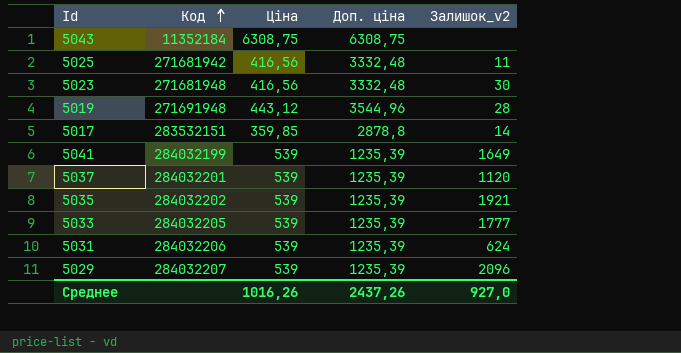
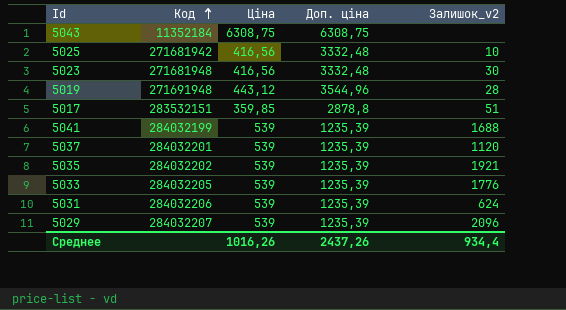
5025 | Залишок_v2: 11 -> 10
5017 | Залишок_v2: 14 -> 51
5041 | Залишок_v2: 1649 -> 1688
5033 | Залишок_v2: 1777 -> 1776
Среднее | Залишок_v2: 927,0 -> 934,4

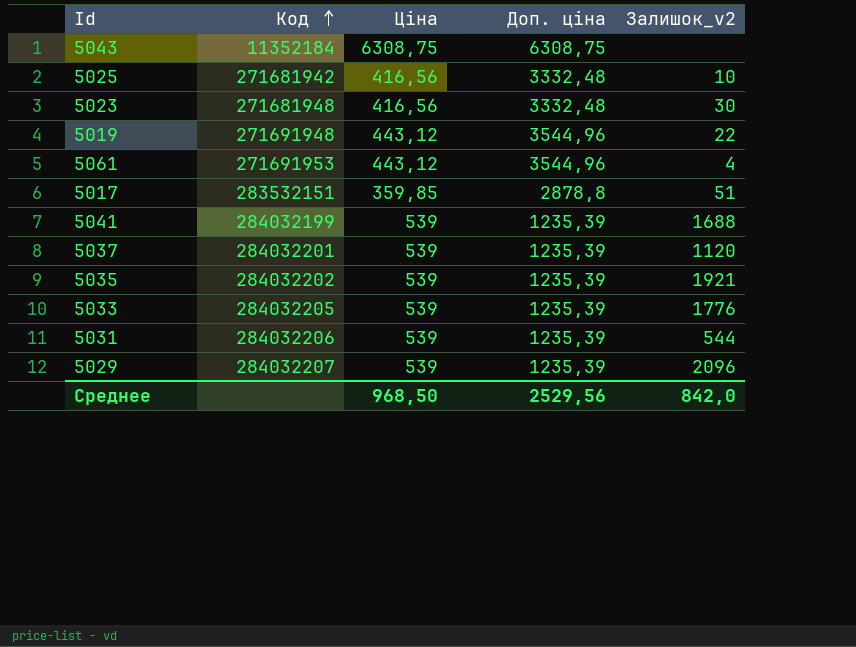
5019 | Залишок_v2: 28 -> 22
row 5061: none -> 271691953 | 443,12 | 3544,96 | 4
5031 | Залишок_v2: 624 -> 544
Среднее | Ціна: 1016,26 -> 968,50
Среднее | Доп. ціна: 2437,26 -> 2529,56
Среднее | Залишок_v2: 934,4 -> 842,0

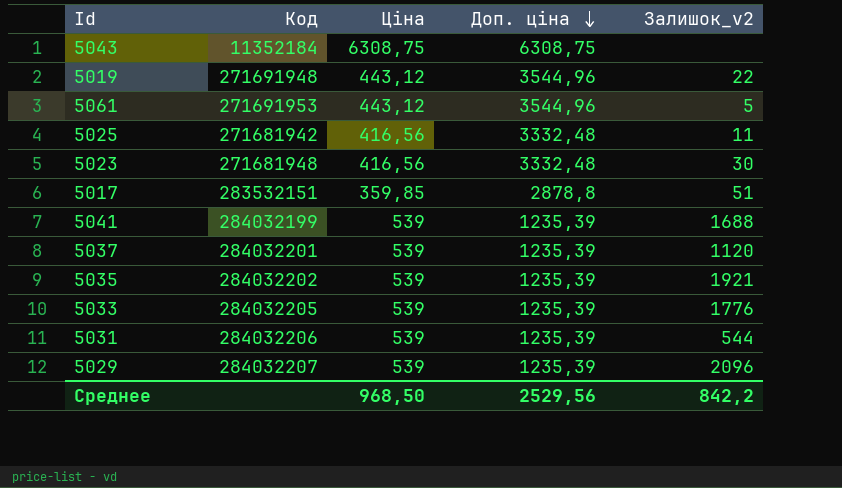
row order: Код ascending -> Доп. ціна descending
5061 | Залишок_v2: 4 -> 5
5025 | Залишок_v2: 10 -> 11
Среднее | Залишок_v2: 842,0 -> 842,2

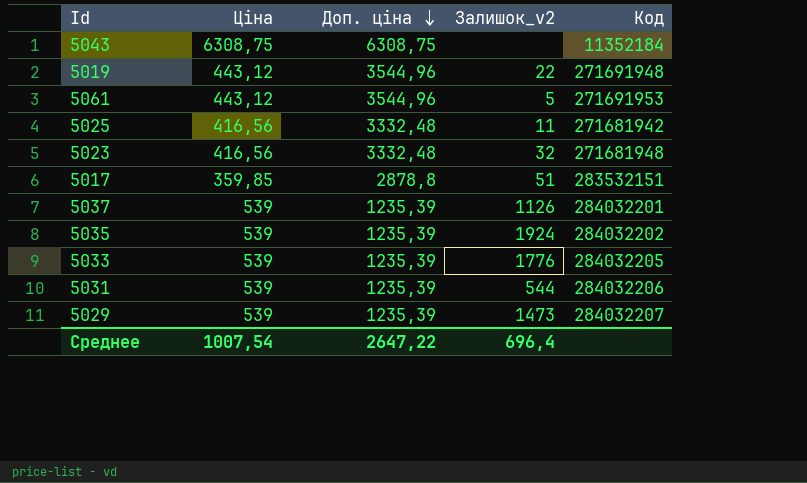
column Код | position: 2 -> 5
row 5041: 284032199 | 539 | 1235,39 | 1688 -> none
5023 | Залишок_v2: 30 -> 32
5037 | Залишок_v2: 1120 -> 1126
5035 | Залишок_v2: 1921 -> 1924
5029 | Залишок_v2: 2096 -> 1473
Среднее | Ціна: 968,50 -> 1007,54
Среднее | Доп. ціна: 2529,56 -> 2647,22
Среднее | Залишок_v2: 842,2 -> 696,4

